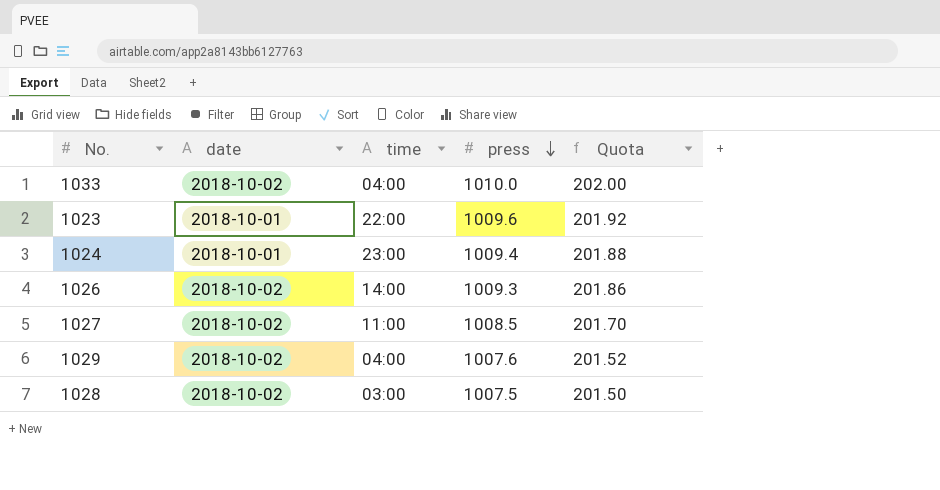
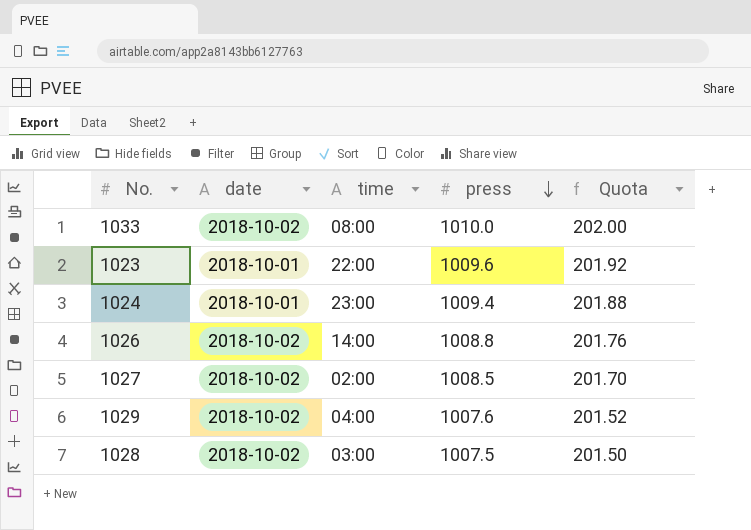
1033 | time: 04:00 -> 08:00
1026 | press: 1009.3 -> 1008.8
1026 | Quota: 201.86 -> 201.76
1027 | time: 11:00 -> 02:00

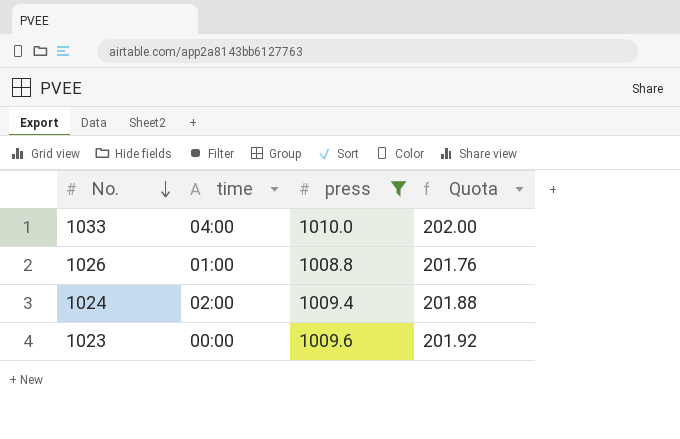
filter: none -> press >= 1008.8
row order: press descending -> No. descending
column date | position: 2 -> none
1033 | time: 08:00 -> 04:00
1026 | time: 14:00 -> 01:00
1024 | time: 23:00 -> 02:00
1023 | time: 22:00 -> 00:00

